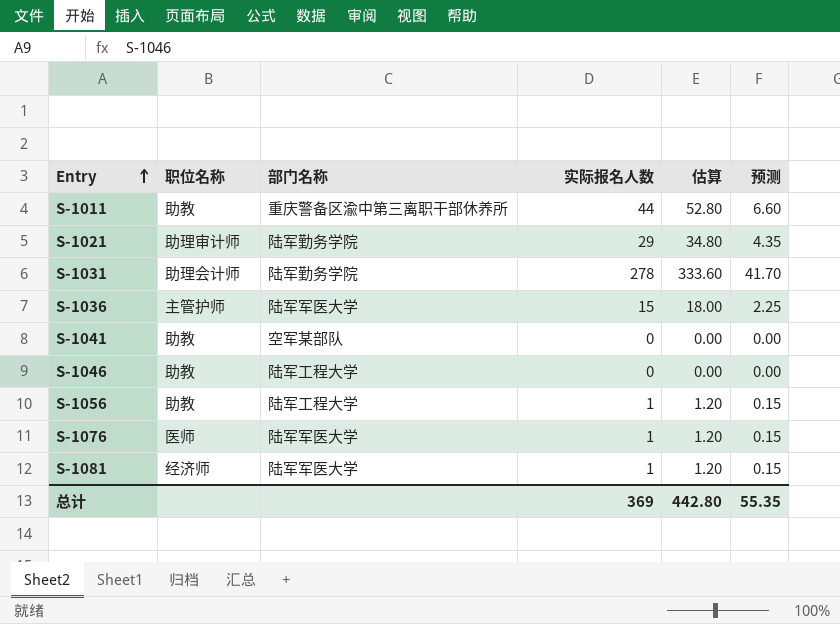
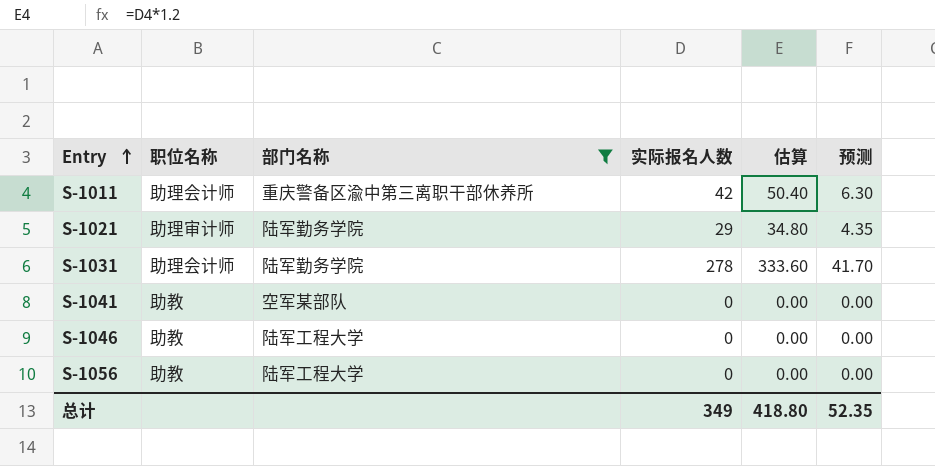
filter: none -> 部门名称 != 陆军军医大学
S-1011 | 职位名称: 助教 -> 助理会计师
S-1011 | 实际报名人数: 44 -> 42
S-1011 | 估算: 52.80 -> 50.40
S-1011 | 预测: 6.60 -> 6.30
S-1056 | 实际报名人数: 1 -> 0
S-1056 | 估算: 1.20 -> 0.00
S-1056 | 预测: 0.15 -> 0.00
总计 | 实际报名人数: 369 -> 349
总计 | 估算: 442.80 -> 418.80
总计 | 预测: 55.35 -> 52.35

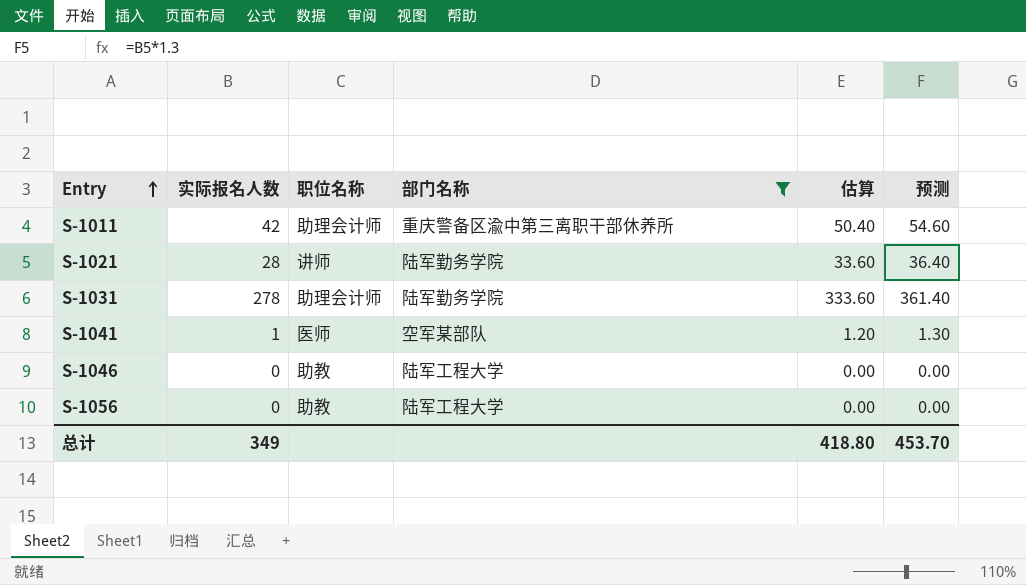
column 实际报名人数 | position: 4 -> 2
column 预测 | formula: [实际报名人数] * 0.15 -> [实际报名人数] * 1.3
S-1021 | 实际报名人数: 29 -> 28
S-1021 | 职位名称: 助理审计师 -> 讲师
S-1021 | 估算: 34.80 -> 33.60
S-1041 | 实际报名人数: 0 -> 1
S-1041 | 职位名称: 助教 -> 医师
S-1041 | 估算: 0.00 -> 1.20
总计 | 预测: 52.35 -> 453.70

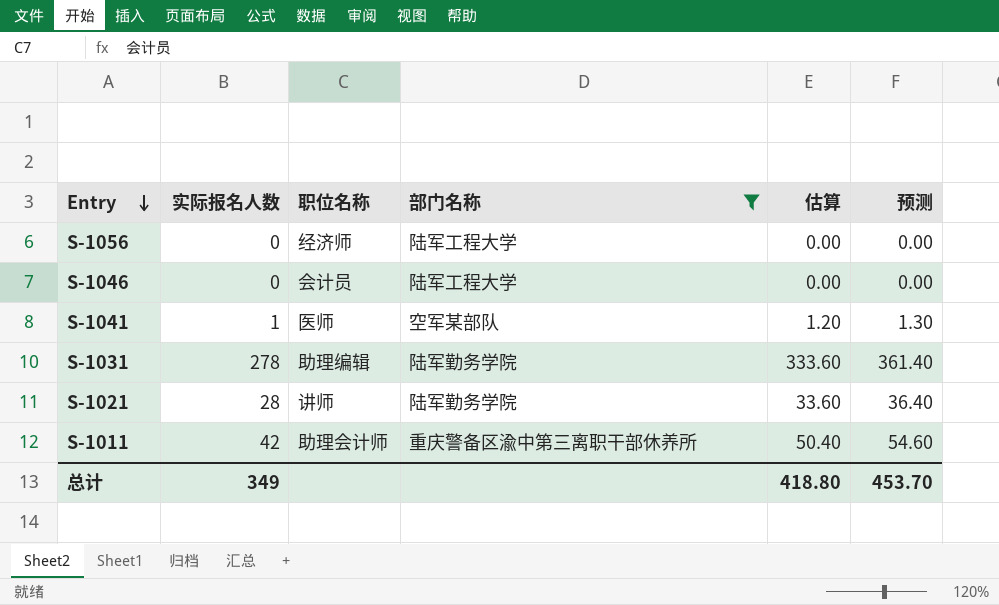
row order: Entry ascending -> Entry descending
S-1056 | 职位名称: 助教 -> 经济师
S-1046 | 职位名称: 助教 -> 会计员
S-1031 | 职位名称: 助理会计师 -> 助理编辑

